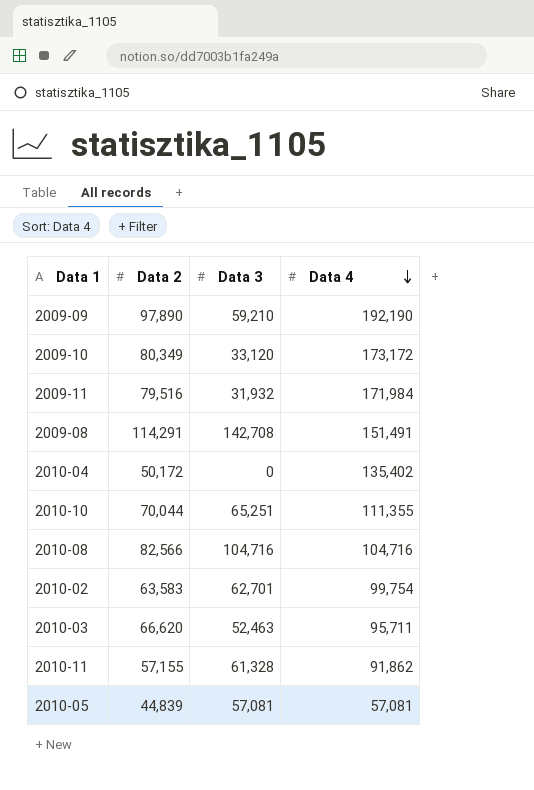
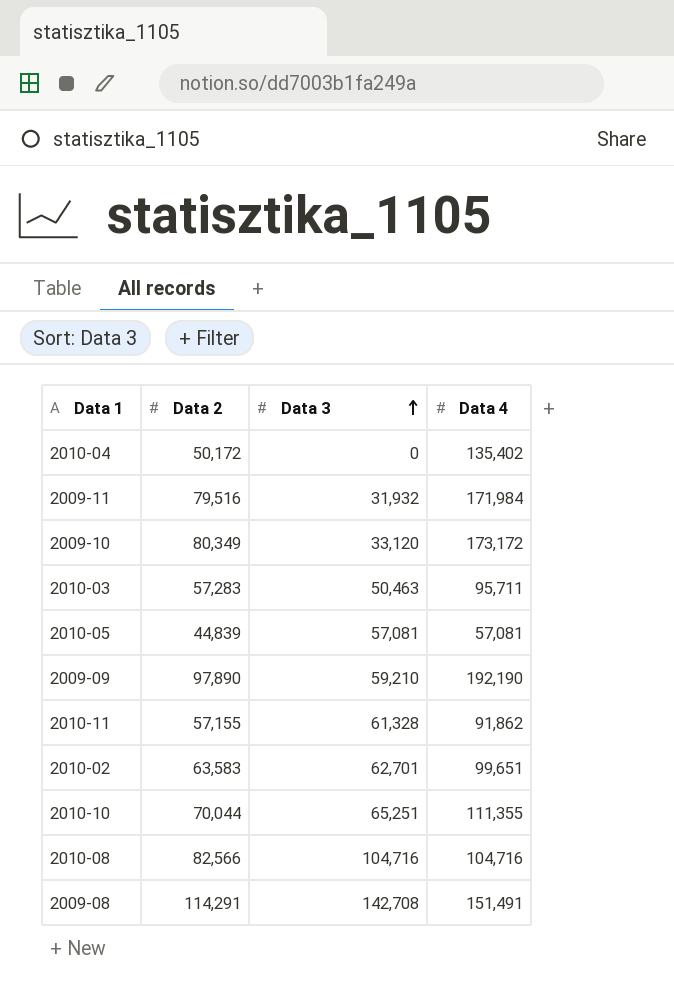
row order: Data 4 descending -> Data 3 ascending
2010-03 | Data 2: 66,620 -> 57,283
2010-03 | Data 3: 52,463 -> 50,463
2010-02 | Data 4: 99,754 -> 99,651

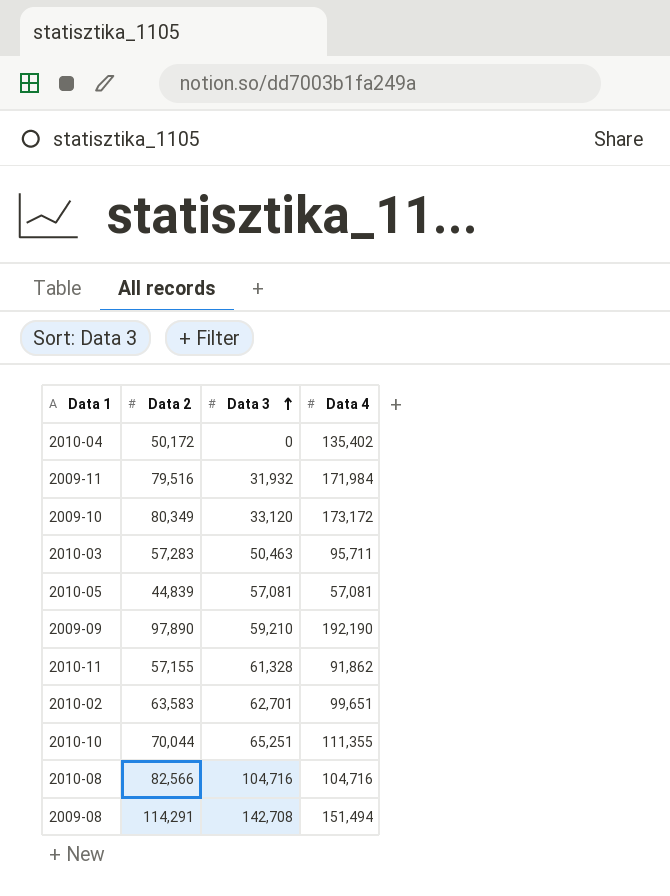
2009-08 | Data 4: 151,491 -> 151,494

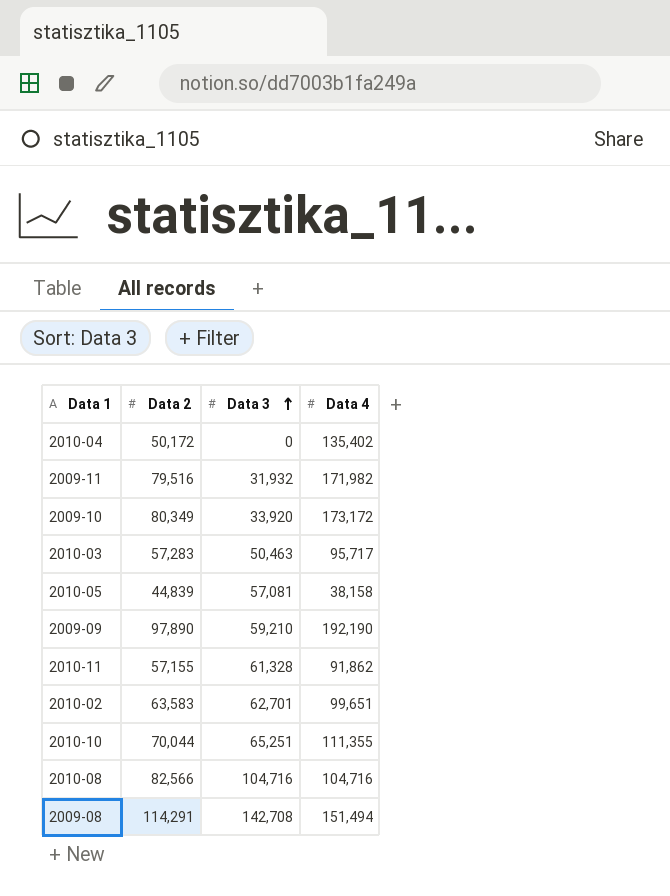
2009-11 | Data 4: 171,984 -> 171,982
2009-10 | Data 3: 33,120 -> 33,920
2010-03 | Data 4: 95,711 -> 95,717
2010-05 | Data 4: 57,081 -> 38,158

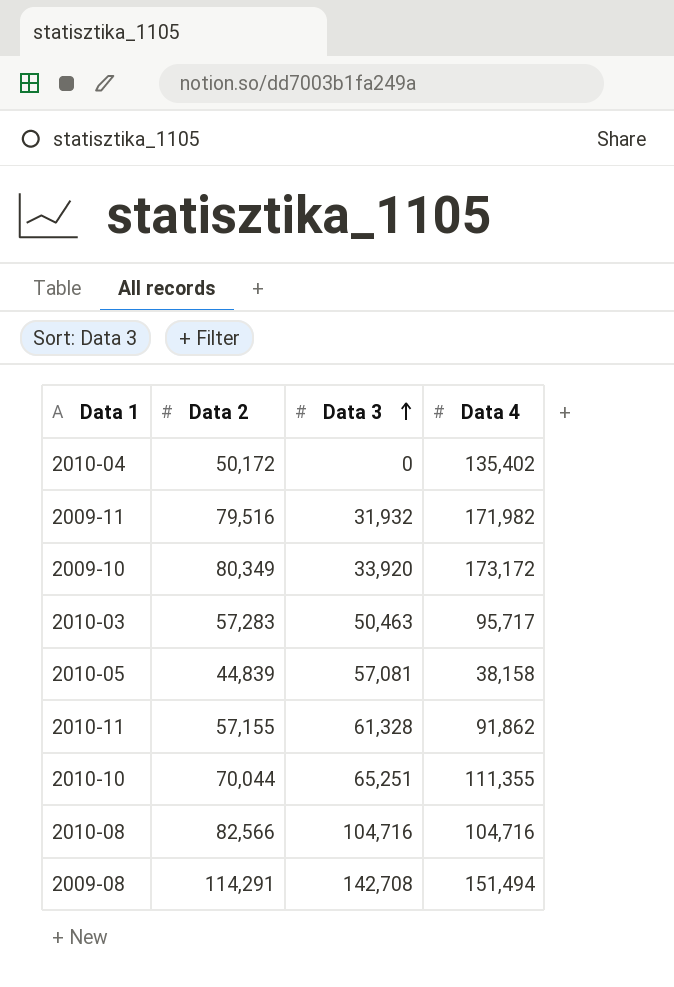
row 2009-09: 97,890 | 59,210 | 192,190 -> none
row 2010-02: 63,583 | 62,701 | 99,651 -> none

